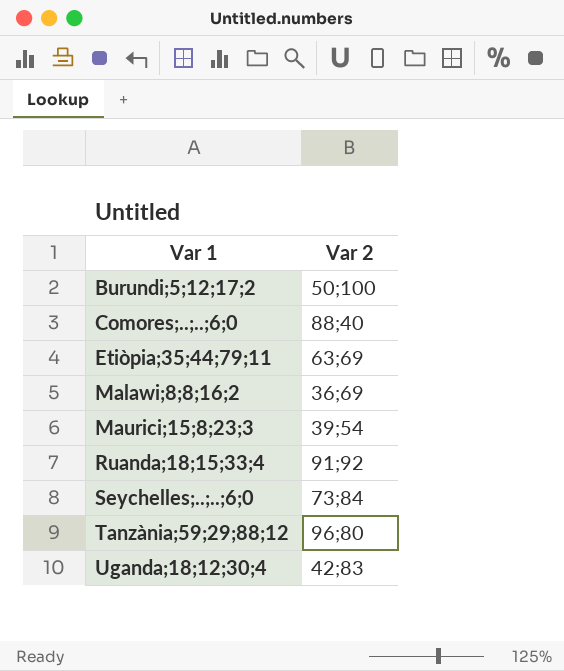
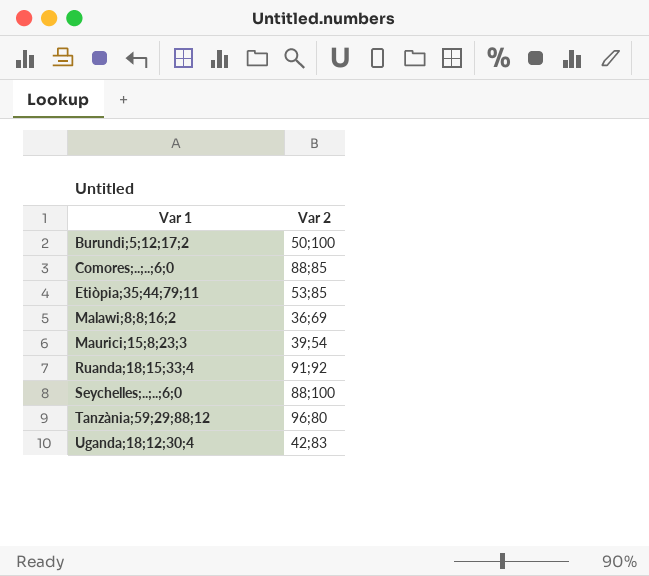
Comores;..;..;6;0 | Var 2: 88;40 -> 88;85
Etiòpia;35;44;79;11 | Var 2: 63;69 -> 53;85
Seychelles;..;..;6;0 | Var 2: 73;84 -> 88;100

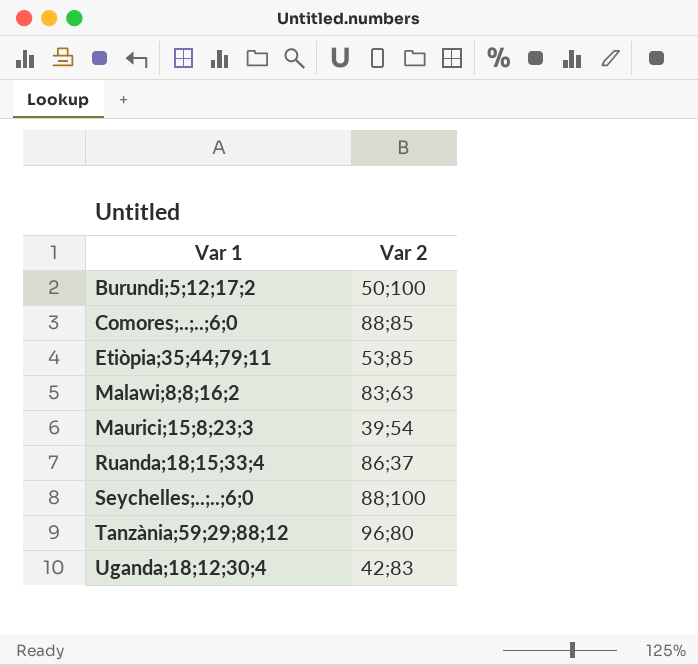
Malawi;8;8;16;2 | Var 2: 36;69 -> 83;63
Ruanda;18;15;33;4 | Var 2: 91;92 -> 86;37

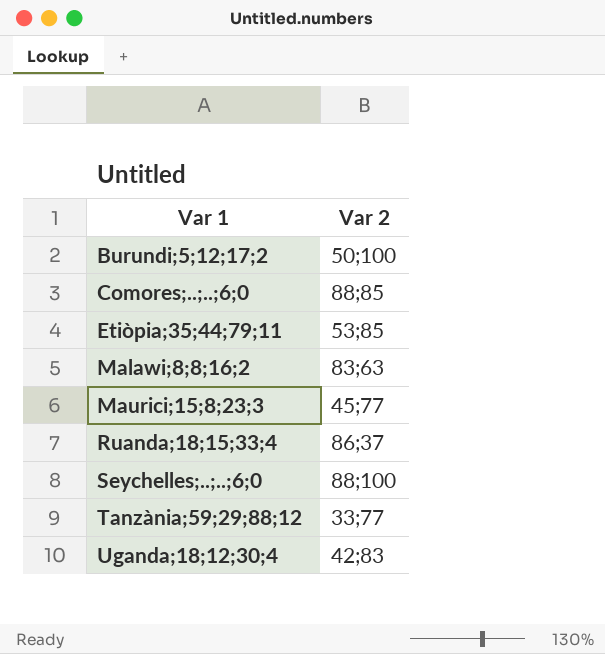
Maurici;15;8;23;3 | Var 2: 39;54 -> 45;77
Tanzània;59;29;88;12 | Var 2: 96;80 -> 33;77

